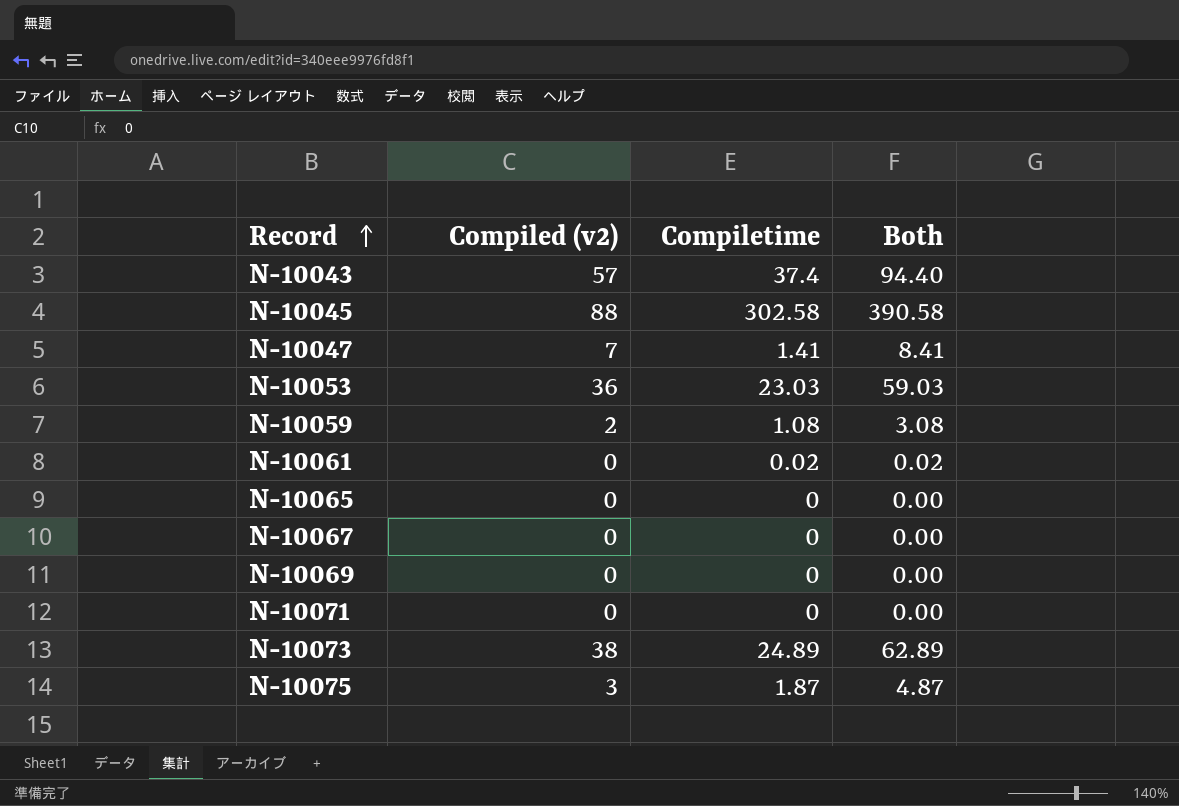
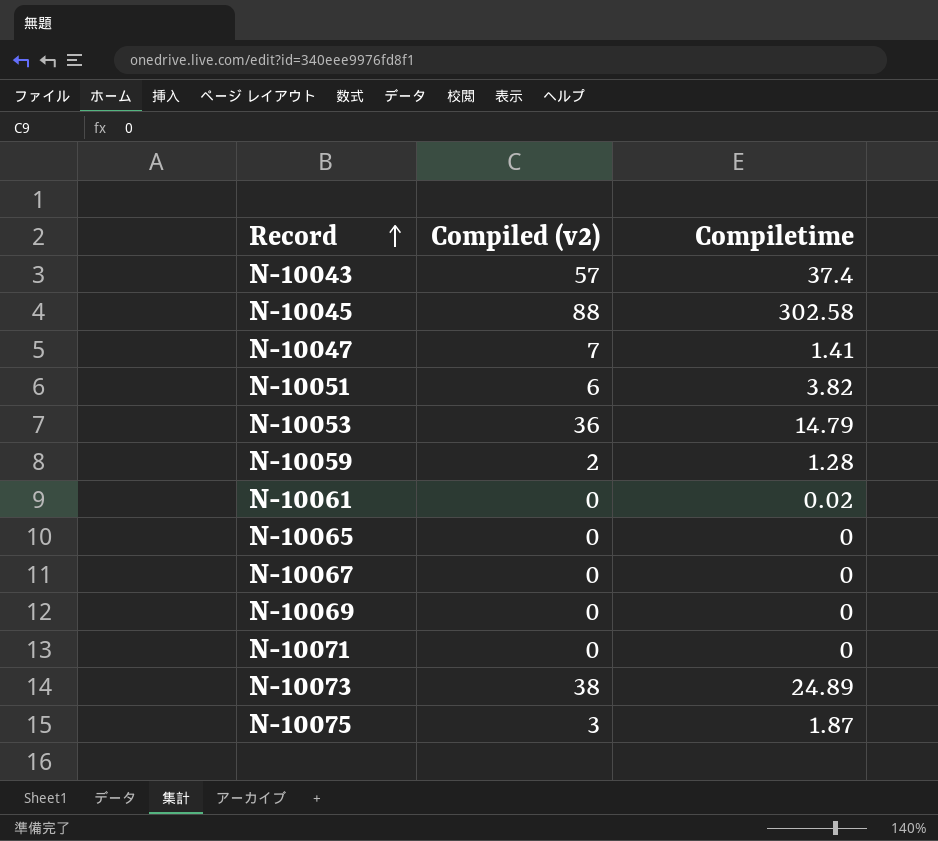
column Both | formula: [Compiled (v2)] + [Compiletime] -> none
row N-10051: none -> 6 | 3.82
N-10053 | Compiletime: 23.03 -> 14.79
N-10059 | Compiletime: 1.08 -> 1.28

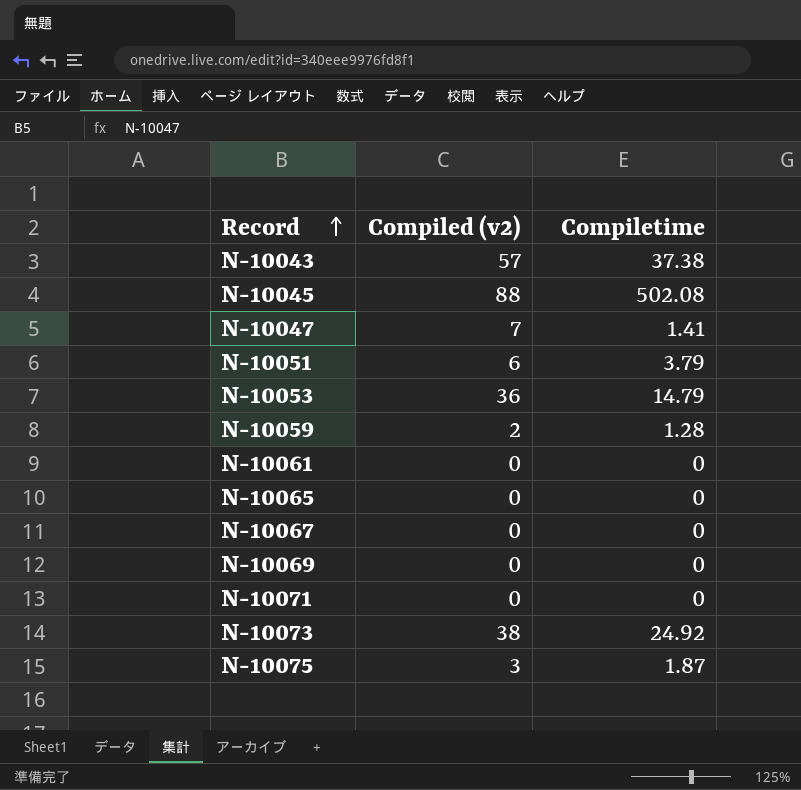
N-10043 | Compiletime: 37.4 -> 37.38
N-10045 | Compiletime: 302.58 -> 502.08
N-10051 | Compiletime: 3.82 -> 3.79
N-10061 | Compiletime: 0.02 -> 0
N-10073 | Compiletime: 24.89 -> 24.92

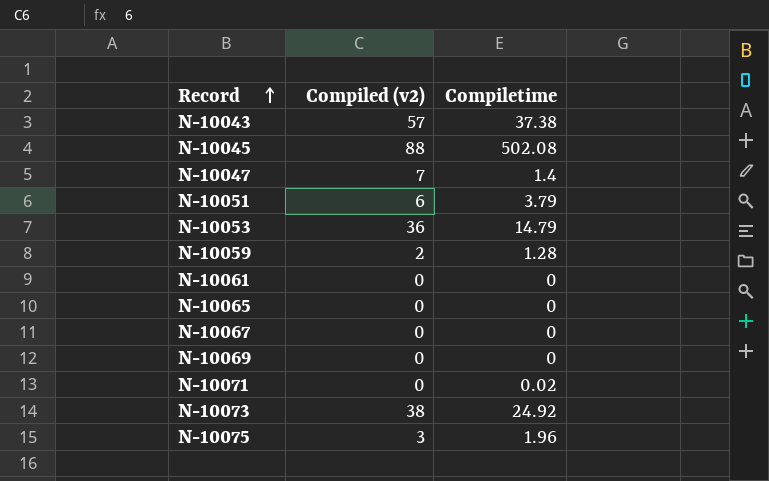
N-10047 | Compiletime: 1.41 -> 1.4
N-10071 | Compiletime: 0 -> 0.02
N-10075 | Compiletime: 1.87 -> 1.96

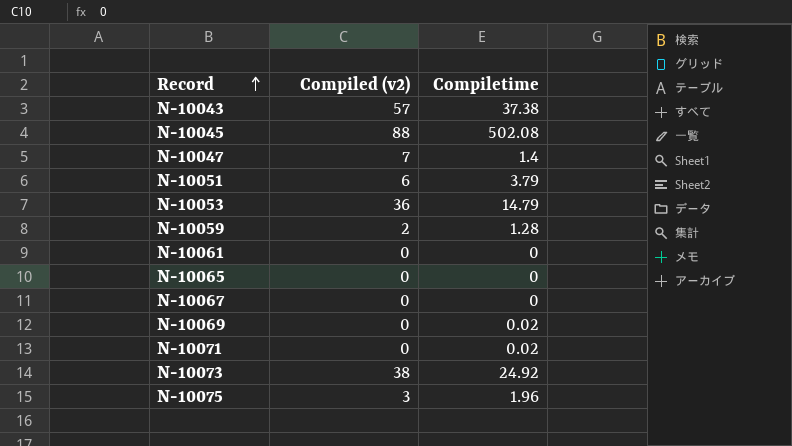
N-10069 | Compiletime: 0 -> 0.02

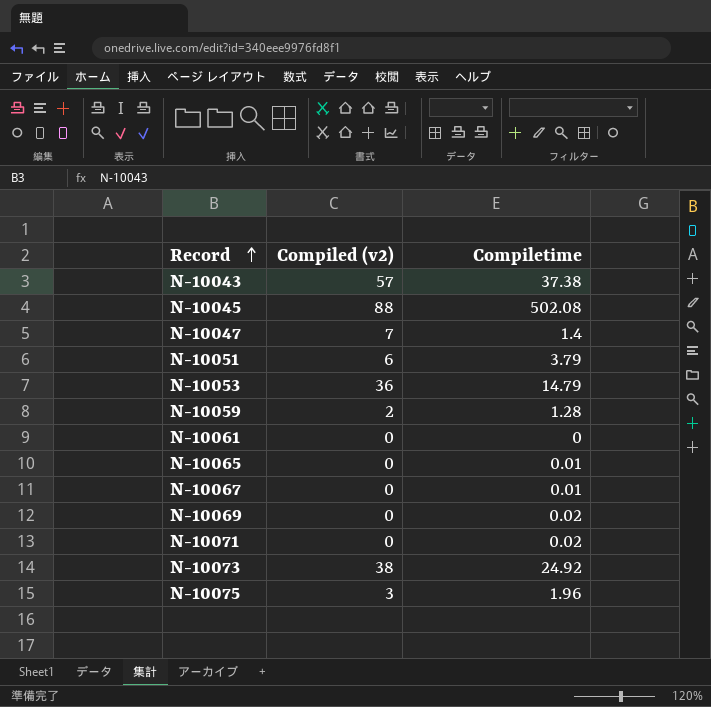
N-10065 | Compiletime: 0 -> 0.01
N-10067 | Compiletime: 0 -> 0.01

